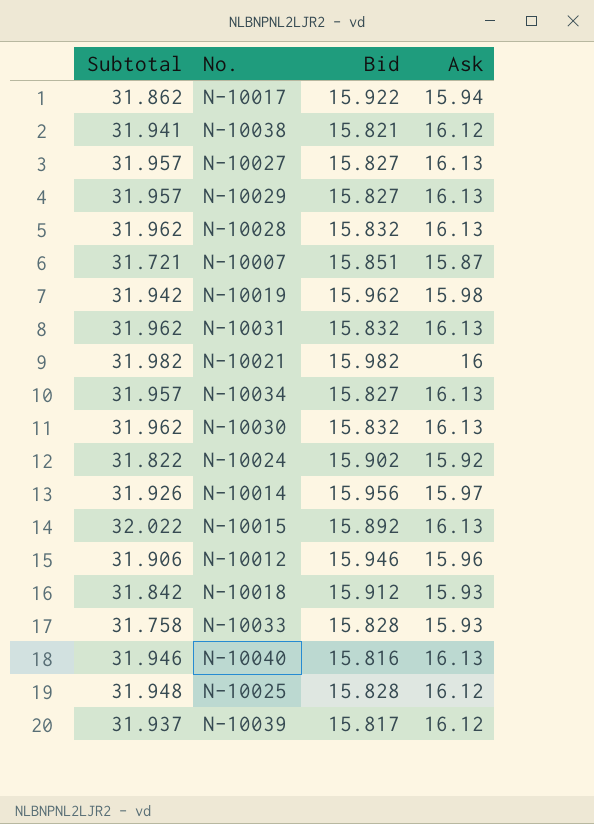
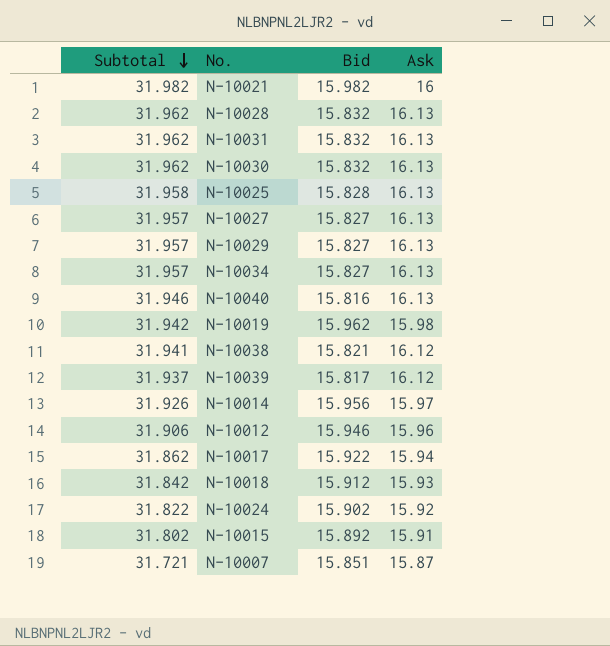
row order: none -> Subtotal descending
row N-10033: 31.758 | 15.828 | 15.93 -> none
N-10025 | Subtotal: 31.948 -> 31.958
N-10025 | Ask: 16.12 -> 16.13
N-10015 | Subtotal: 32.022 -> 31.802
N-10015 | Ask: 16.13 -> 15.91

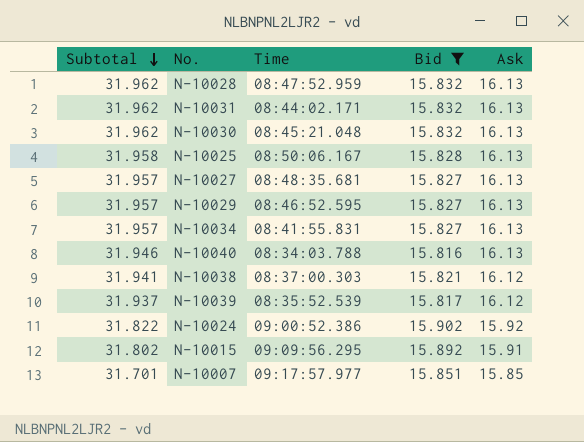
filter: none -> Bid <= 15.902
column Time | position: none -> 3
N-10007 | Subtotal: 31.721 -> 31.701
N-10007 | Ask: 15.87 -> 15.85

